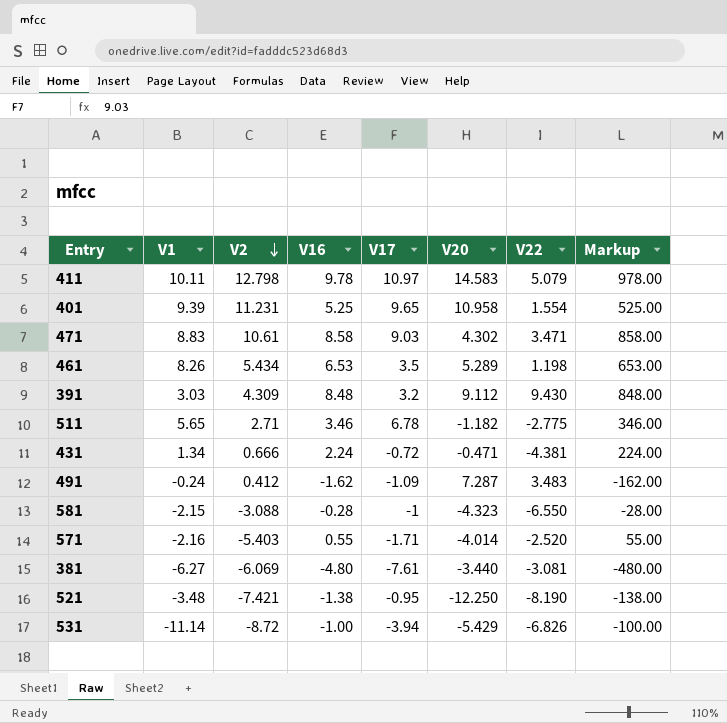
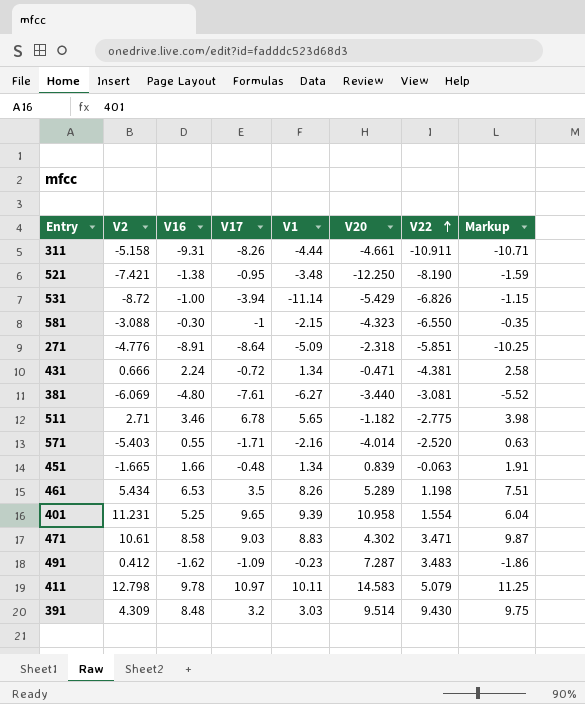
row order: V2 descending -> V22 ascending
column V1 | position: 2 -> 5
column Markup | formula: [V16] * 100 -> [V16] * 1.15
row 311: none -> -5.158 | -9.31 | -8.26 | -4.44 | -4.661 | -10.911 | -10.71
581 | V16: -0.28 -> -0.30
row 271: none -> -4.776 | -8.91 | -8.64 | -5.09 | -2.318 | -5.851 | -10.25
row 451: none -> -1.665 | 1.66 | -0.48 | 1.34 | 0.839 | -0.063 | 1.91
491 | V1: -0.24 -> -0.23
391 | V20: 9.112 -> 9.514

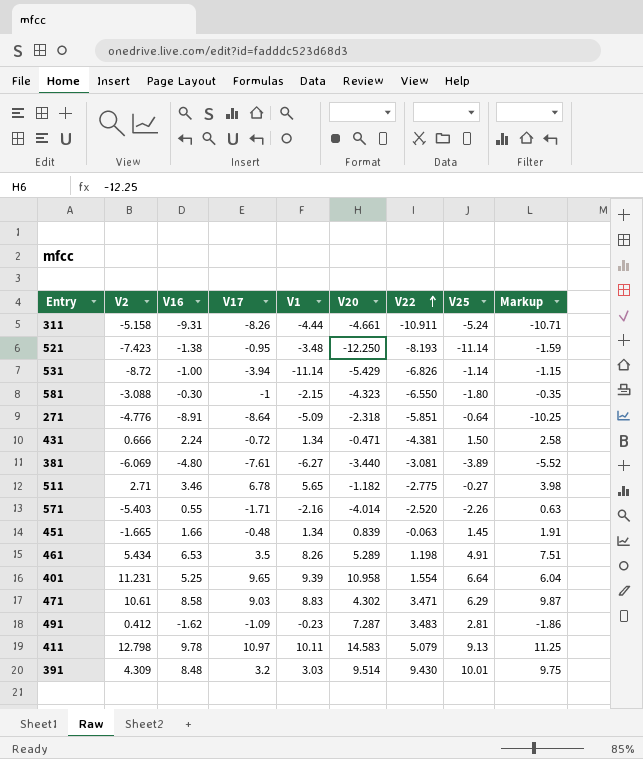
column V25 | position: none -> 8
521 | V2: -7.421 -> -7.423
521 | V22: -8.190 -> -8.193

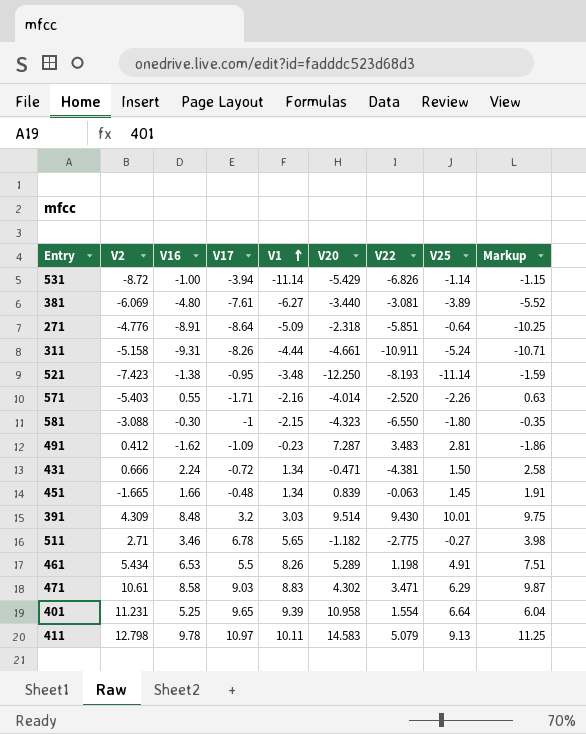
row order: V22 ascending -> V1 ascending
461 | V17: 3.5 -> 5.5

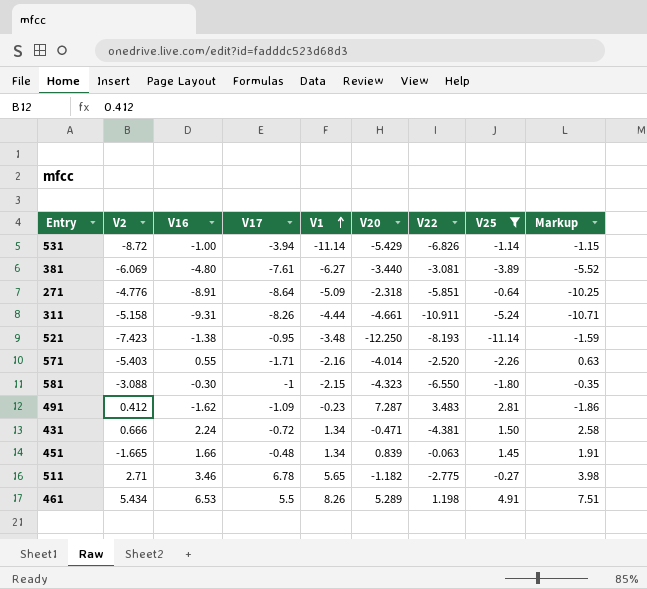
filter: none -> V25 <= 4.91

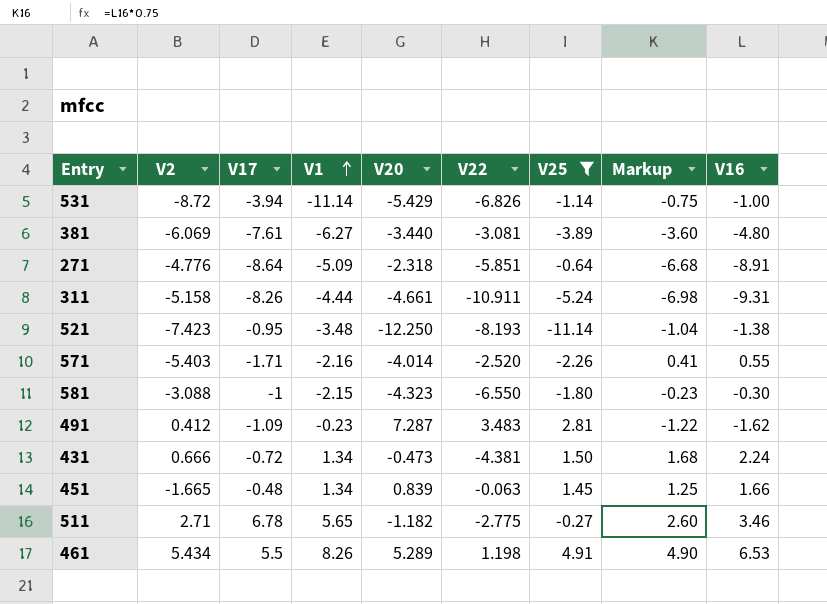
column Markup | formula: [V16] * 1.15 -> [V16] * 0.75
column V16 | position: 3 -> 9
431 | V20: -0.471 -> -0.473

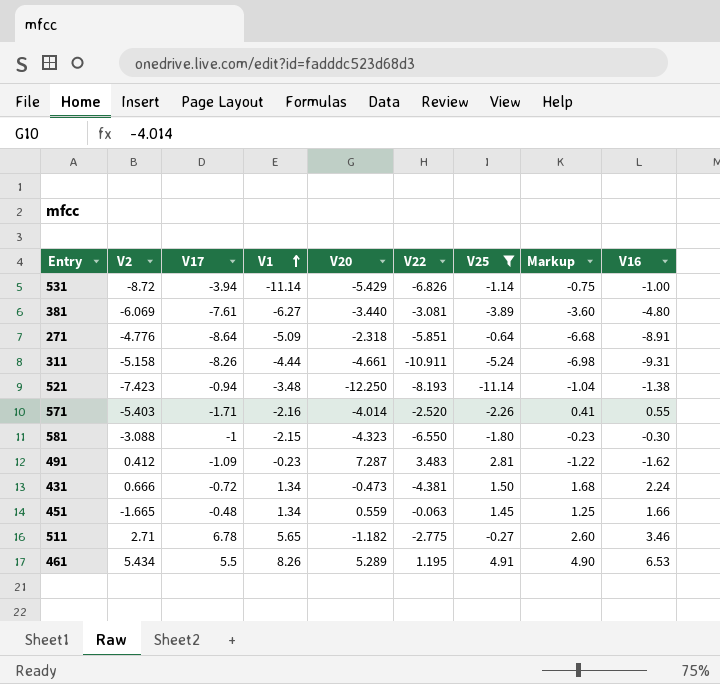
521 | V17: -0.95 -> -0.94
451 | V20: 0.839 -> 0.559
461 | V22: 1.198 -> 1.195

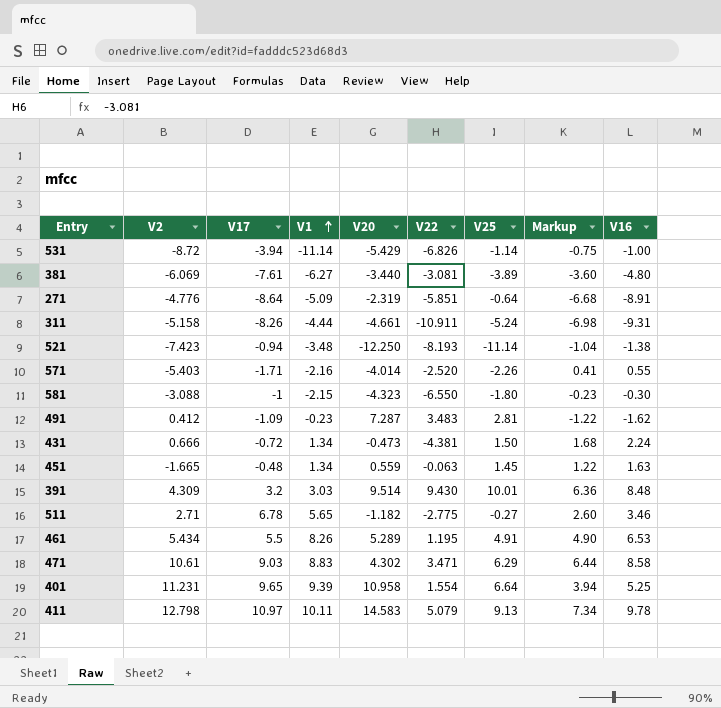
filter: V25 <= 4.91 -> none
271 | V20: -2.318 -> -2.319
451 | Markup: 1.25 -> 1.22
451 | V16: 1.66 -> 1.63

